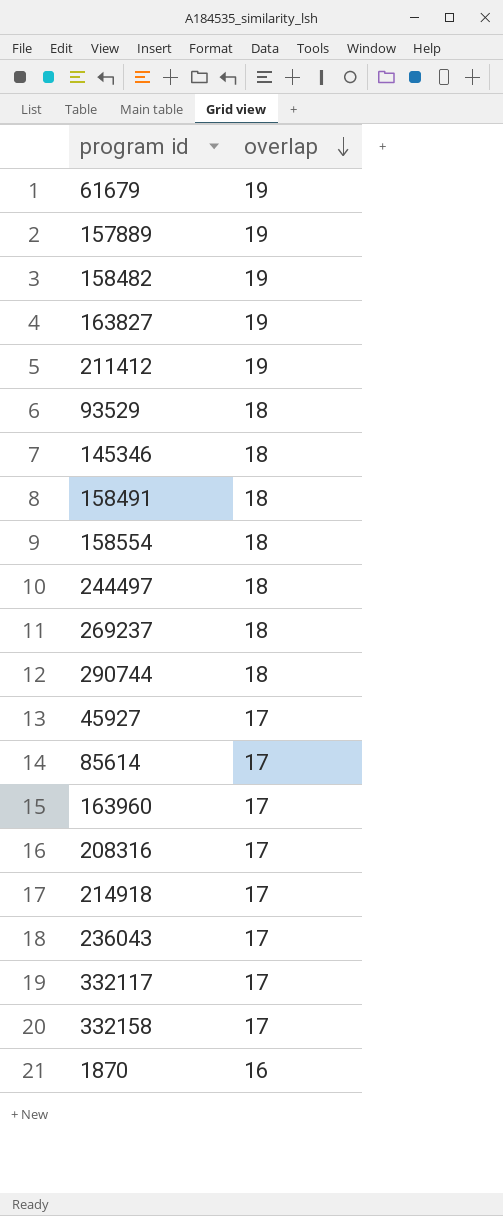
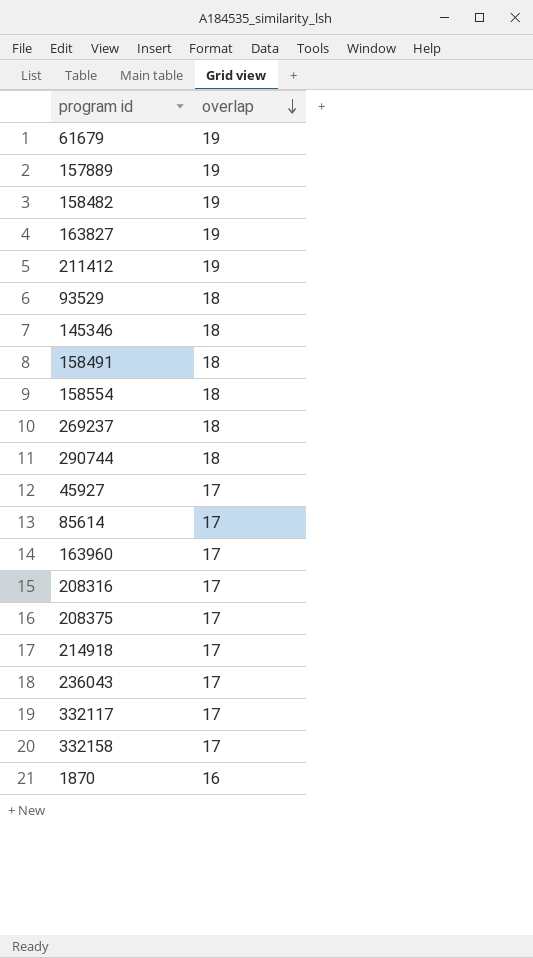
row 244497: 18 -> none
row 208375: none -> 17

